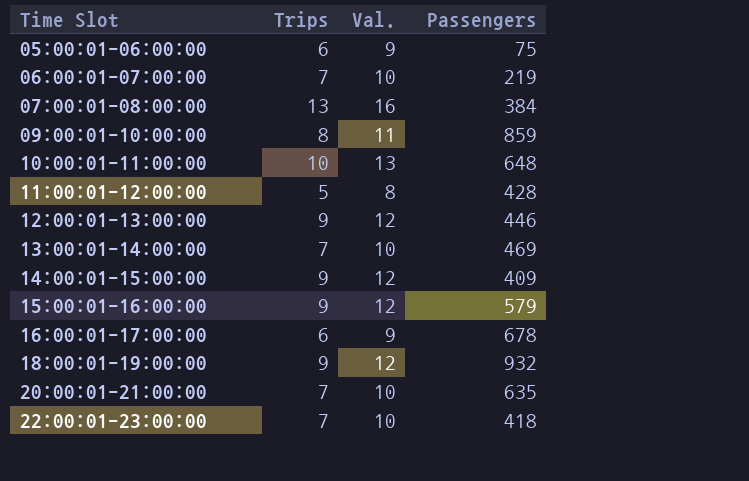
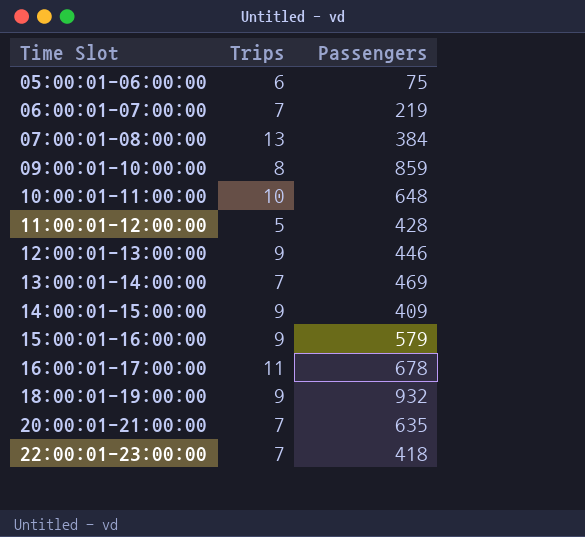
column Val. | formula: [Trips] + 3 -> none
16:00:01-17:00:00 | Trips: 6 -> 11

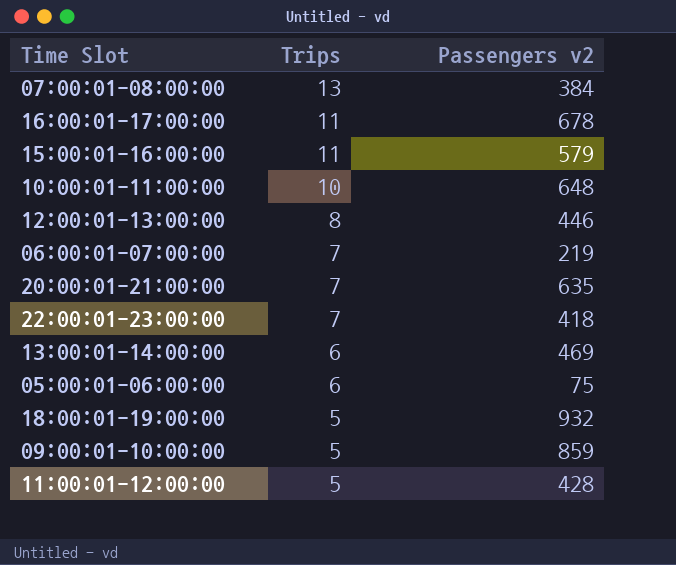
row order: Time Slot ascending -> Trips descending
column name: Passengers -> Passengers v2
row 14:00:01-15:00:00: 9 | 409 -> none
15:00:01-16:00:00 | Trips: 9 -> 11
12:00:01-13:00:00 | Trips: 9 -> 8
13:00:01-14:00:00 | Trips: 7 -> 6
18:00:01-19:00:00 | Trips: 9 -> 5
09:00:01-10:00:00 | Trips: 8 -> 5

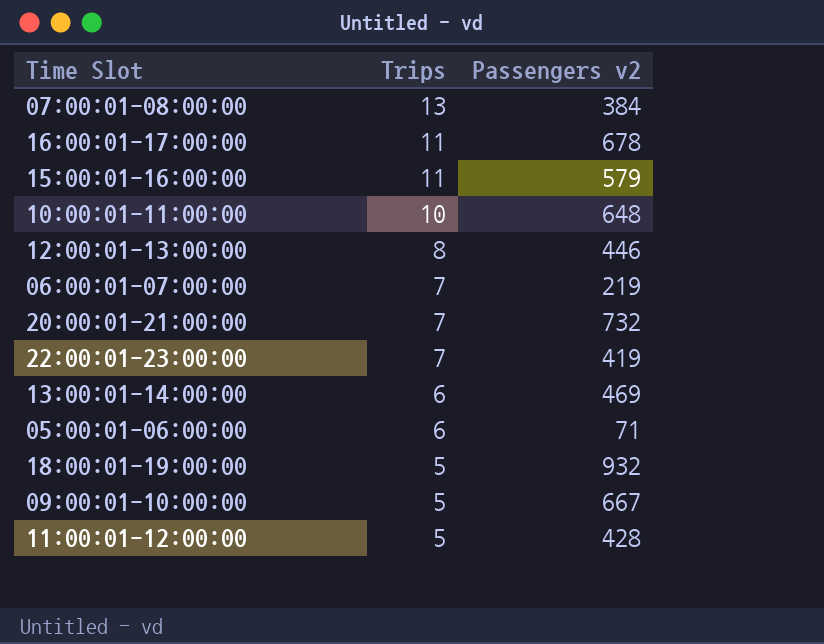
20:00:01-21:00:00 | Passengers v2: 635 -> 732
22:00:01-23:00:00 | Passengers v2: 418 -> 419
05:00:01-06:00:00 | Passengers v2: 75 -> 71
09:00:01-10:00:00 | Passengers v2: 859 -> 667

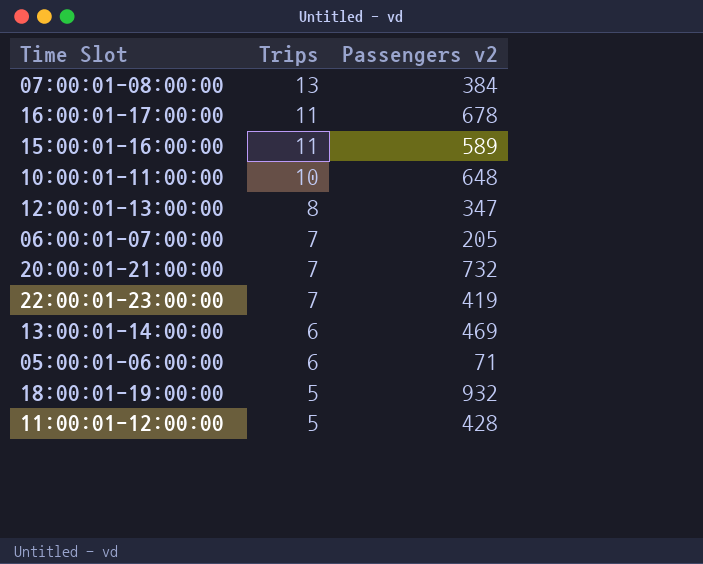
row 09:00:01-10:00:00: 5 | 667 -> none
15:00:01-16:00:00 | Passengers v2: 579 -> 589
12:00:01-13:00:00 | Passengers v2: 446 -> 347
06:00:01-07:00:00 | Passengers v2: 219 -> 205

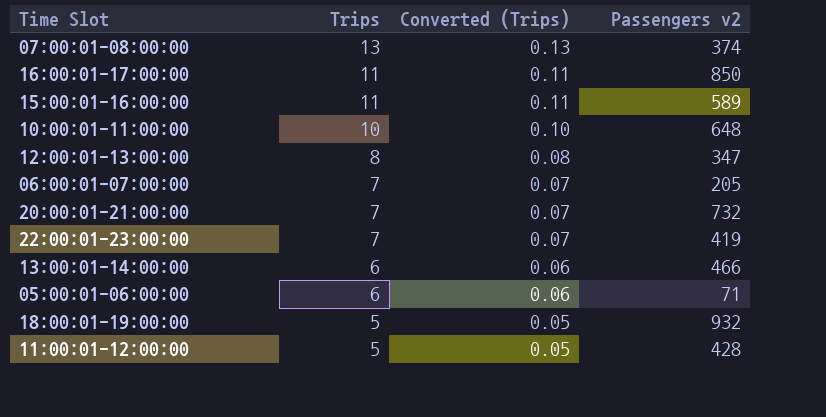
column Converted (Trips) | formula: none -> [Trips] * 0.01
07:00:01-08:00:00 | Passengers v2: 384 -> 374
16:00:01-17:00:00 | Passengers v2: 678 -> 850
13:00:01-14:00:00 | Passengers v2: 469 -> 466

